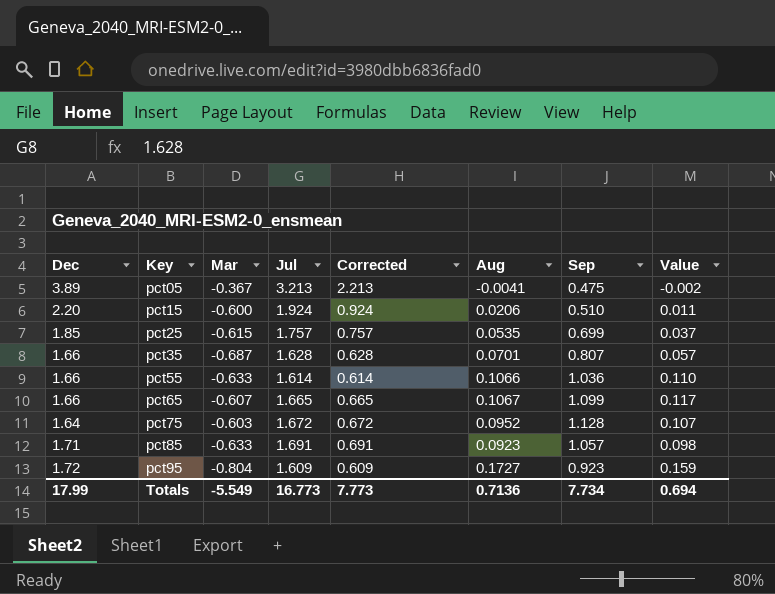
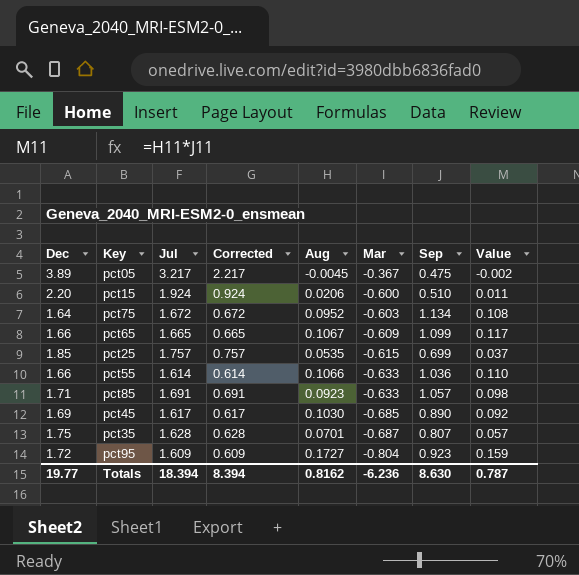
row order: Key ascending -> Mar descending
column Mar | position: 3 -> 6
pct05 | Jul: 3.213 -> 3.217
pct05 | Corrected: 2.213 -> 2.217
pct05 | Aug: -0.0041 -> -0.0045
pct75 | Sep: 1.128 -> 1.134
pct75 | Value: 0.107 -> 0.108
pct65 | Mar: -0.607 -> -0.609
row pct45: none -> 1.69 | 1.617 | 0.617 | 0.1030 | -0.685 | 0.890 | 0.092
pct35 | Dec: 1.66 -> 1.75
Totals | Dec: 17.99 -> 19.77
Totals | Jul: 16.773 -> 18.394
Totals | Corrected: 7.773 -> 8.394
Totals | Aug: 0.7136 -> 0.8162
Totals | Mar: -5.549 -> -6.236
Totals | Sep: 7.734 -> 8.630
Totals | Value: 0.694 -> 0.787

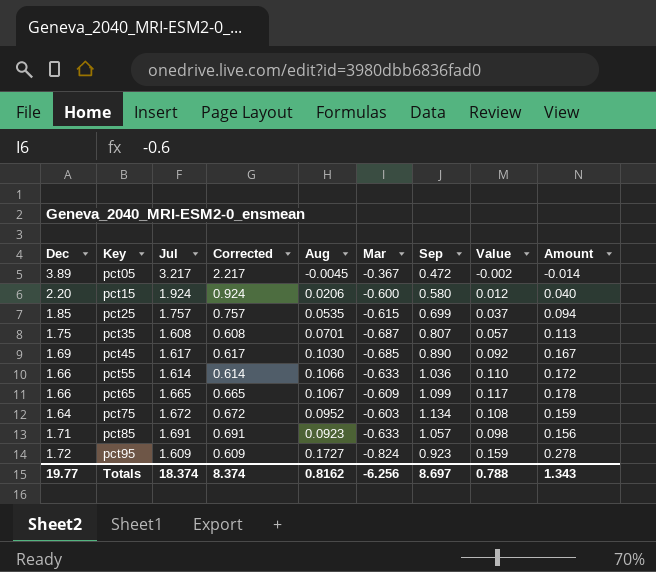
row order: Mar descending -> Key ascending
column Amount | formula: none -> [Jul] * [Aug]
pct05 | Sep: 0.475 -> 0.472
pct15 | Sep: 0.510 -> 0.580
pct15 | Value: 0.011 -> 0.012
pct35 | Jul: 1.628 -> 1.608
pct35 | Corrected: 0.628 -> 0.608
pct95 | Mar: -0.804 -> -0.824
Totals | Jul: 18.394 -> 18.374
Totals | Corrected: 8.394 -> 8.374
Totals | Mar: -6.236 -> -6.256
Totals | Sep: 8.630 -> 8.697
Totals | Value: 0.787 -> 0.788

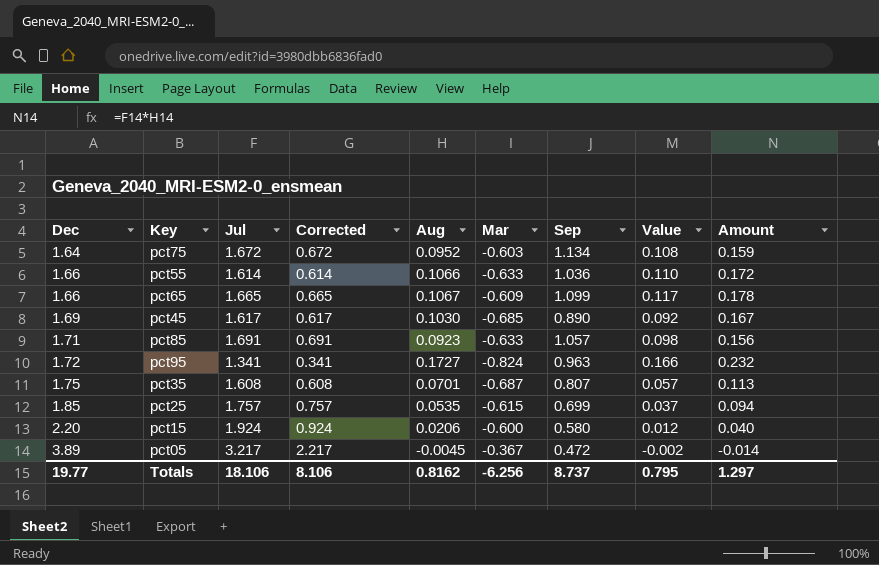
row order: Key ascending -> Dec ascending
pct95 | Jul: 1.609 -> 1.341
pct95 | Corrected: 0.609 -> 0.341
pct95 | Sep: 0.923 -> 0.963
pct95 | Value: 0.159 -> 0.166
pct95 | Amount: 0.278 -> 0.232
Totals | Jul: 18.374 -> 18.106
Totals | Corrected: 8.374 -> 8.106
Totals | Sep: 8.697 -> 8.737
Totals | Value: 0.788 -> 0.795
Totals | Amount: 1.343 -> 1.297

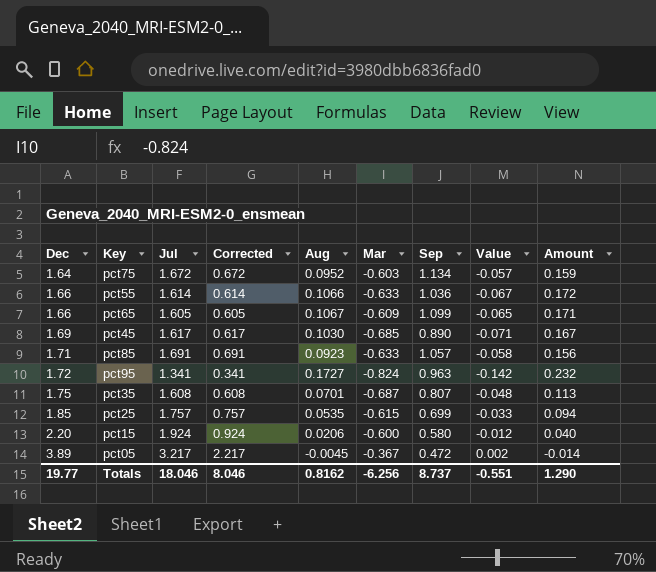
column Value | formula: [Aug] * [Sep] -> [Aug] * [Mar]
pct65 | Jul: 1.665 -> 1.605
pct65 | Corrected: 0.665 -> 0.605
pct65 | Amount: 0.178 -> 0.171
Totals | Jul: 18.106 -> 18.046
Totals | Corrected: 8.106 -> 8.046
Totals | Value: 0.795 -> -0.551
Totals | Amount: 1.297 -> 1.290

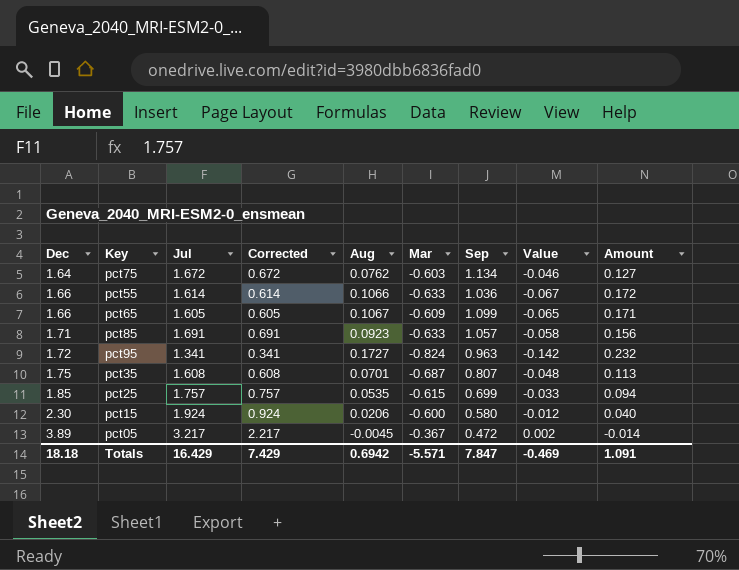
row pct45: 1.69 | 1.617 | 0.617 | 0.1030 | -0.685 | 0.890 | -0.071 | 0.167 -> none
pct75 | Aug: 0.0952 -> 0.0762
pct75 | Value: -0.057 -> -0.046
pct75 | Amount: 0.159 -> 0.127
pct15 | Dec: 2.20 -> 2.30
Totals | Dec: 19.77 -> 18.18
Totals | Jul: 18.046 -> 16.429
Totals | Corrected: 8.046 -> 7.429
Totals | Aug: 0.8162 -> 0.6942
Totals | Mar: -6.256 -> -5.571
Totals | Sep: 8.737 -> 7.847
Totals | Value: -0.551 -> -0.469
Totals | Amount: 1.290 -> 1.091

